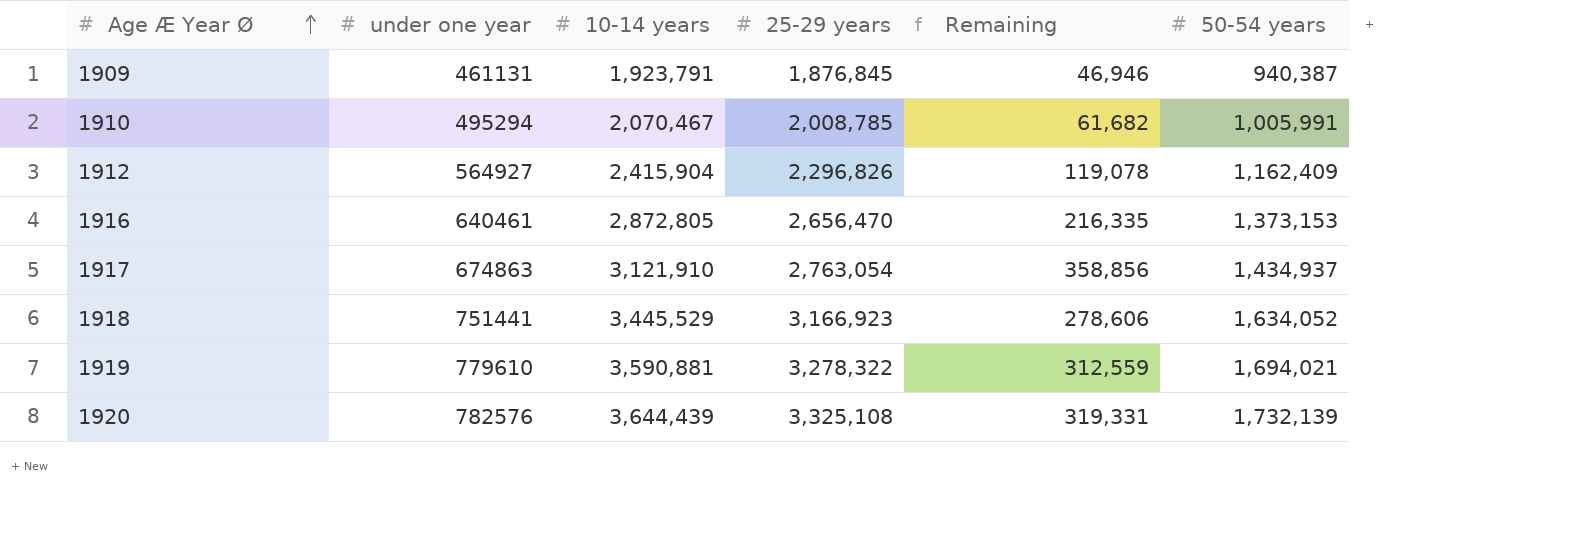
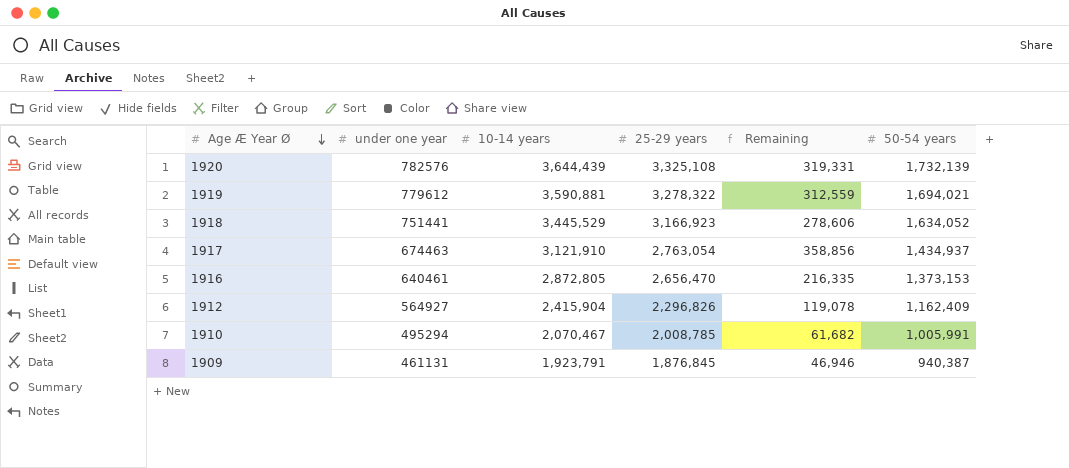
row order: Age Æ Year Ø ascending -> Age Æ Year Ø descending
1919 | under one year: 779610 -> 779612
1917 | under one year: 674863 -> 674463

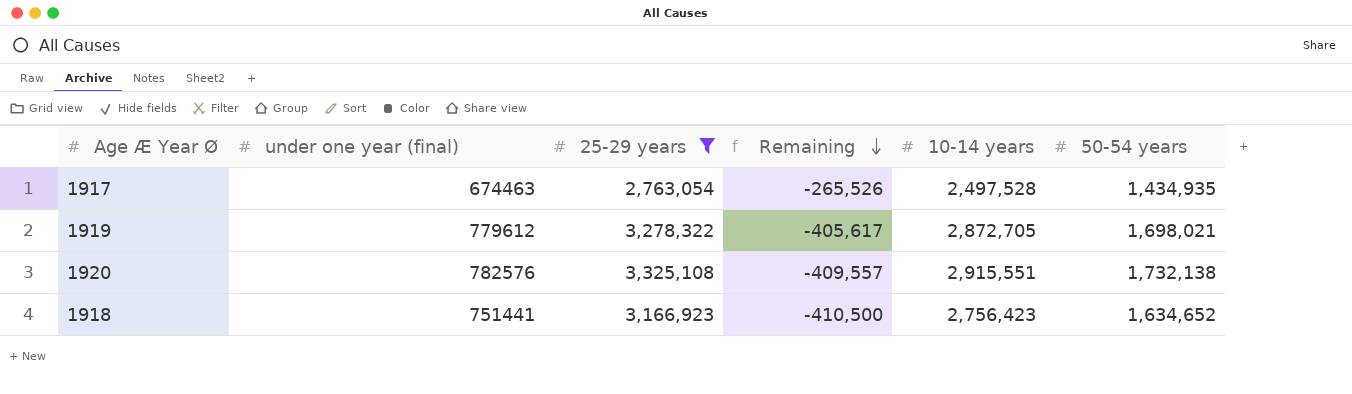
filter: none -> 25-29 years >= 2,763,054
row order: Age Æ Year Ø descending -> Remaining descending
column name: under one year -> under one year (final)
column 10-14 years | position: 3 -> 5
1917 | Remaining: 358,856 -> -265,526
1917 | 10-14 years: 3,121,910 -> 2,497,528
1917 | 50-54 years: 1,434,937 -> 1,434,935
1919 | Remaining: 312,559 -> -405,617
1919 | 10-14 years: 3,590,881 -> 2,872,705
1919 | 50-54 years: 1,694,021 -> 1,698,021
1920 | Remaining: 319,331 -> -409,557
1920 | 10-14 years: 3,644,439 -> 2,915,551
1920 | 50-54 years: 1,732,139 -> 1,732,138
1918 | Remaining: 278,606 -> -410,500
1918 | 10-14 years: 3,445,529 -> 2,756,423
1918 | 50-54 years: 1,634,052 -> 1,634,652

